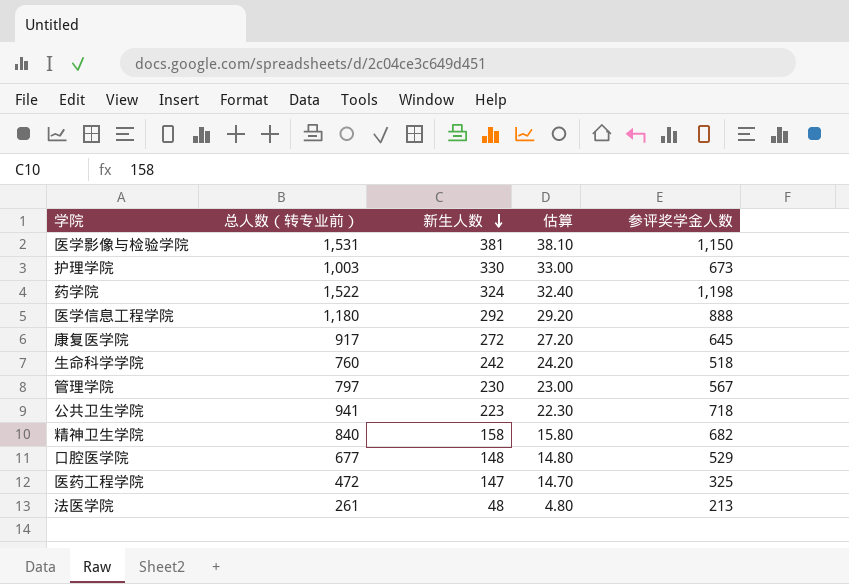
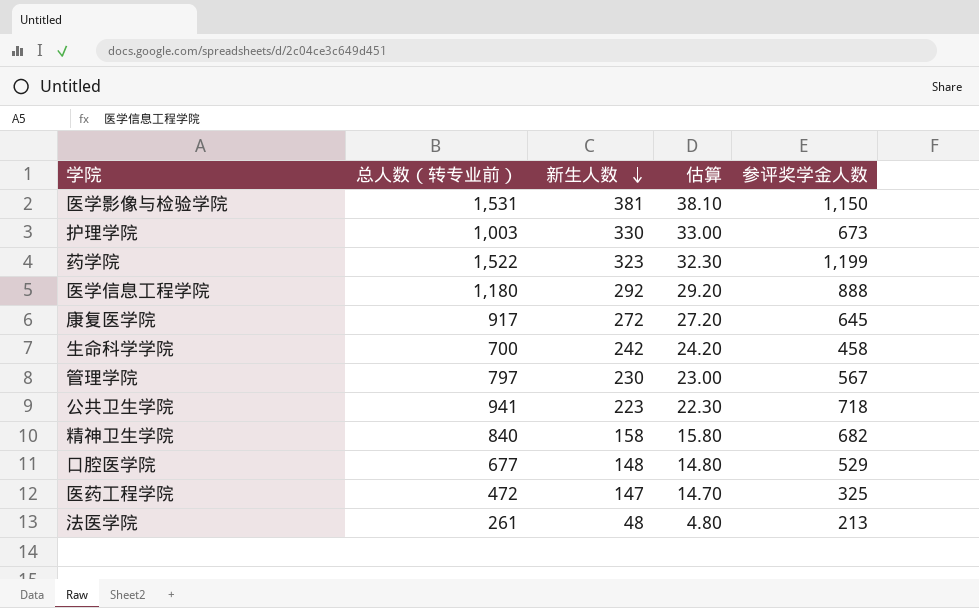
药学院 | 新生人数: 324 -> 323
药学院 | 估算: 32.40 -> 32.30
药学院 | 参评奖学金人数: 1,198 -> 1,199
生命科学学院 | 总人数（转专业前）: 760 -> 700
生命科学学院 | 参评奖学金人数: 518 -> 458

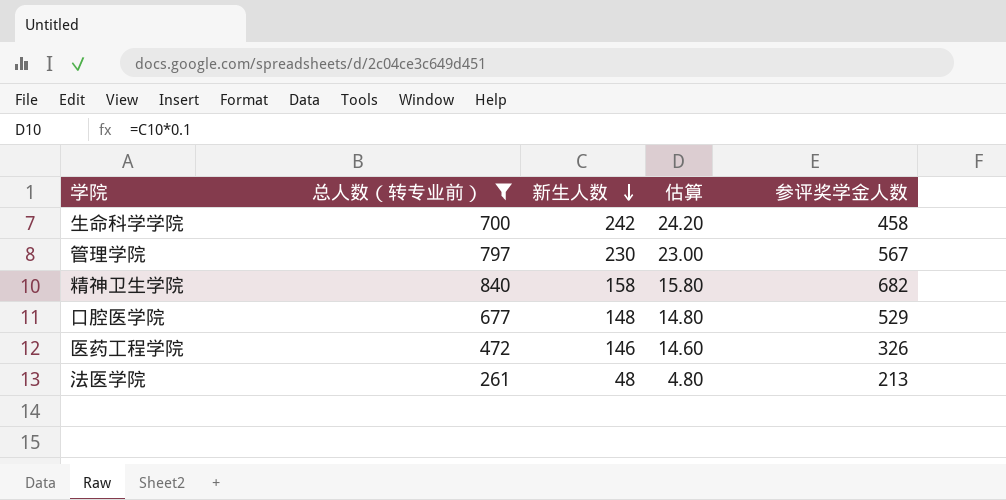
filter: none -> 总人数（转专业前） <= 840
医药工程学院 | 新生人数: 147 -> 146
医药工程学院 | 估算: 14.70 -> 14.60
医药工程学院 | 参评奖学金人数: 325 -> 326

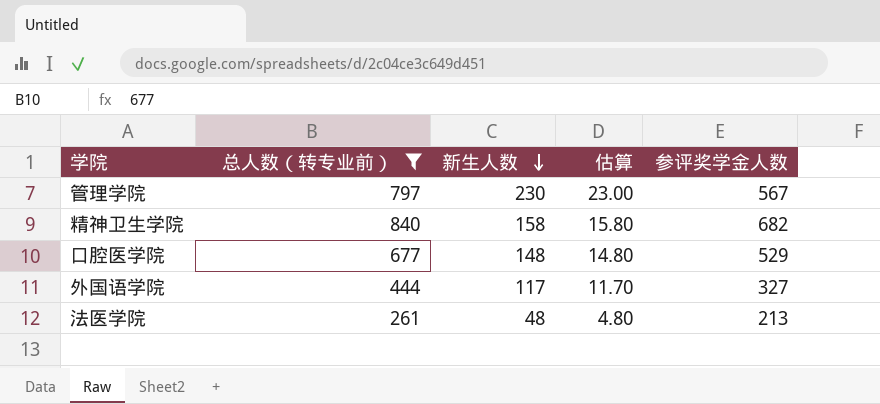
row 生命科学学院: 700 | 242 | 24.20 | 458 -> none
row 医药工程学院: 472 | 146 | 14.60 | 326 -> none
row 外国语学院: none -> 444 | 117 | 11.70 | 327

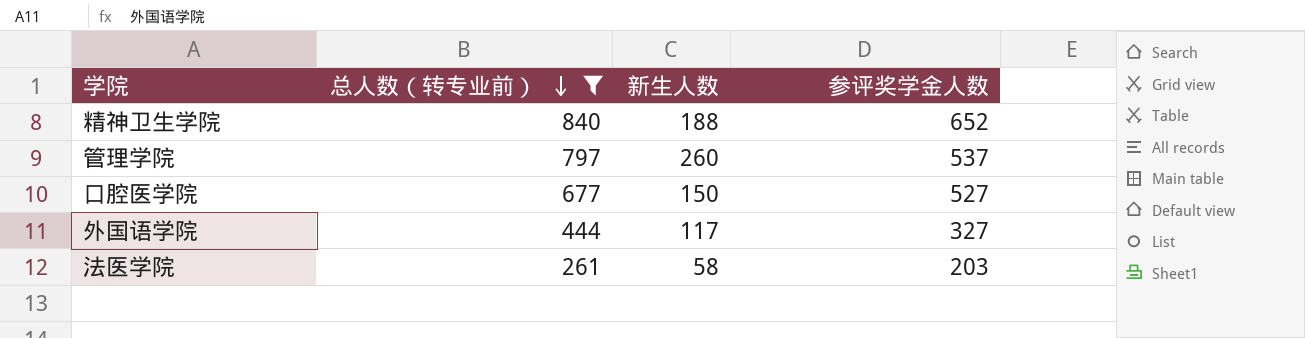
row order: 新生人数 descending -> 总人数（转专业前） descending
column 估算 | formula: [新生人数] * 0.1 -> none
精神卫生学院 | 新生人数: 158 -> 188
精神卫生学院 | 参评奖学金人数: 682 -> 652
管理学院 | 新生人数: 230 -> 260
管理学院 | 参评奖学金人数: 567 -> 537
口腔医学院 | 新生人数: 148 -> 150
口腔医学院 | 参评奖学金人数: 529 -> 527
法医学院 | 新生人数: 48 -> 58
法医学院 | 参评奖学金人数: 213 -> 203

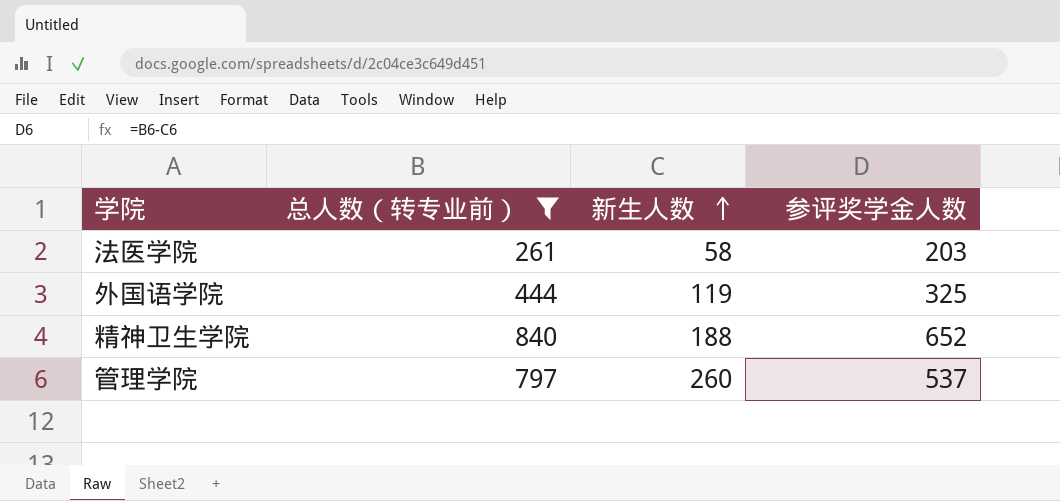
row order: 总人数（转专业前） descending -> 新生人数 ascending
row 口腔医学院: 677 | 150 | 527 -> none
外国语学院 | 新生人数: 117 -> 119
外国语学院 | 参评奖学金人数: 327 -> 325

